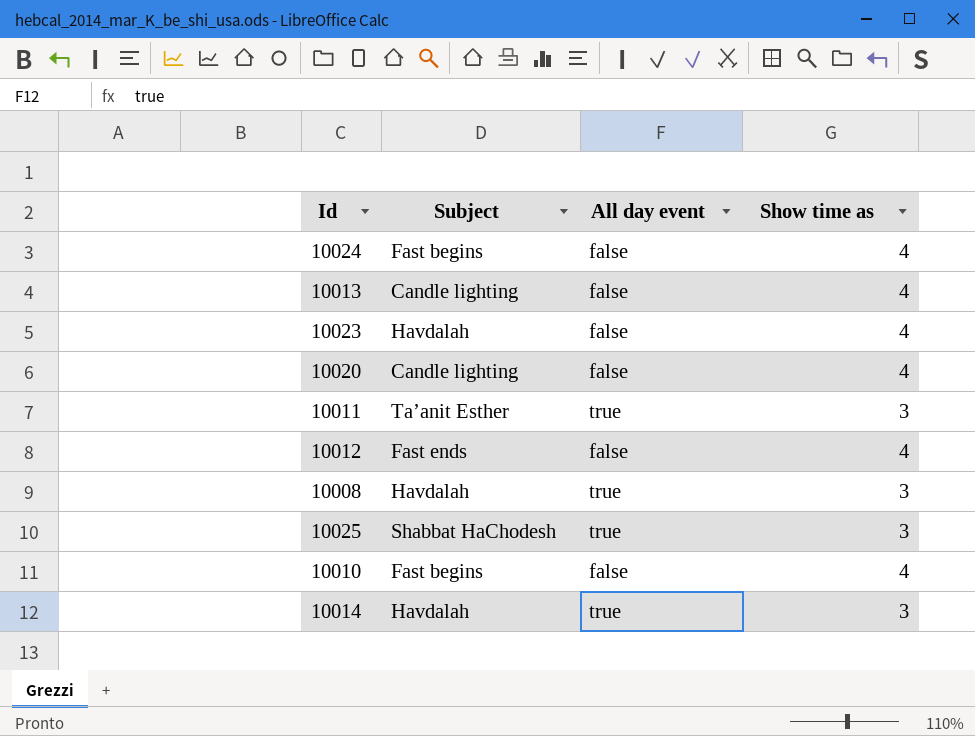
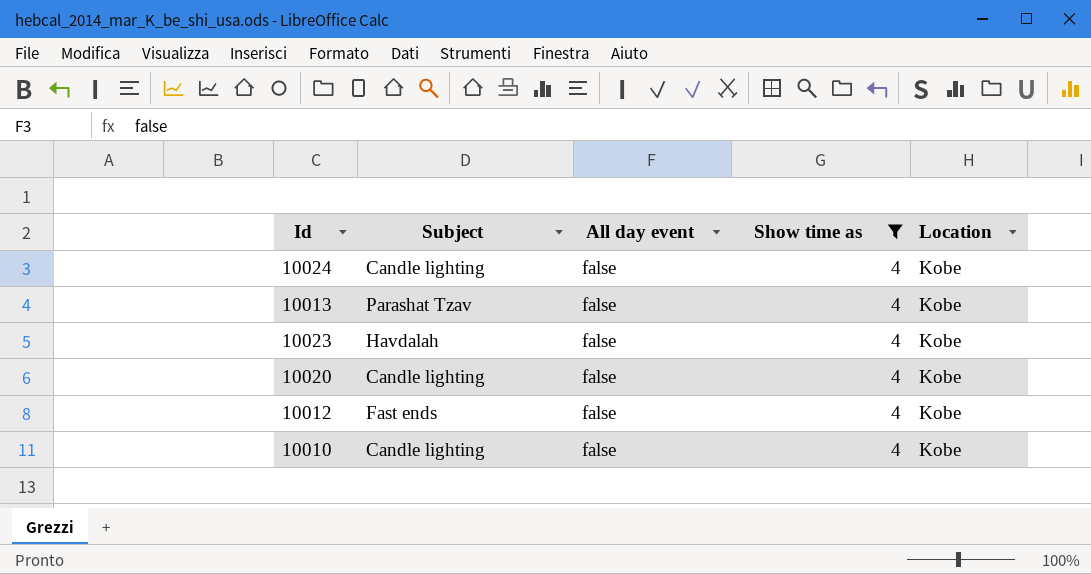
filter: none -> Show time as = 4
column Location | position: none -> 5
10024 | Subject: Fast begins -> Candle lighting
10013 | Subject: Candle lighting -> Parashat Tzav
10010 | Subject: Fast begins -> Candle lighting

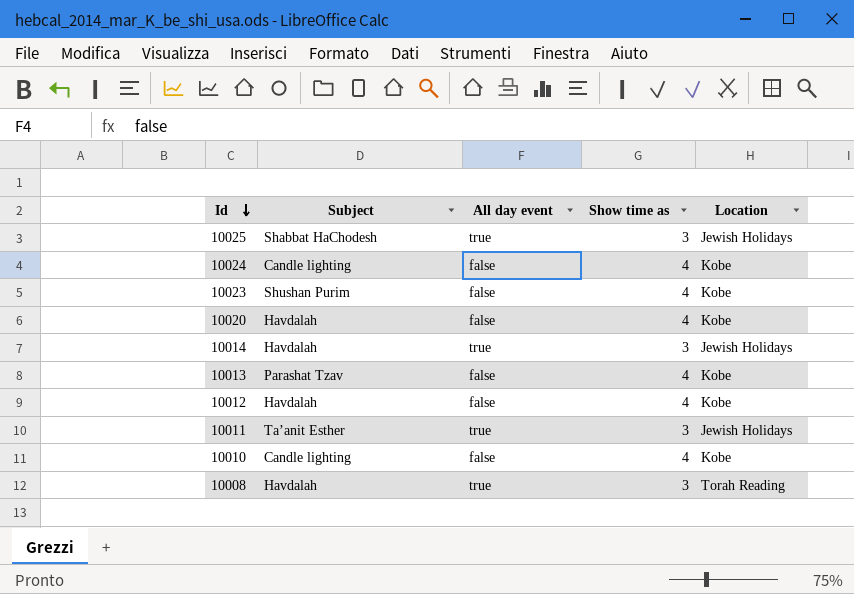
filter: Show time as = 4 -> none
row order: none -> Id descending
10023 | Subject: Havdalah -> Shushan Purim
10020 | Subject: Candle lighting -> Havdalah
10012 | Subject: Fast ends -> Havdalah

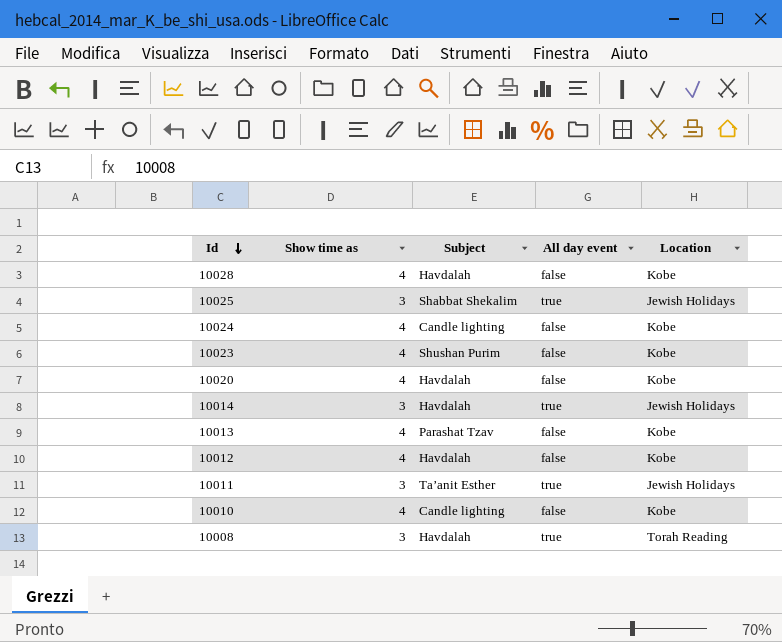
column Show time as | position: 4 -> 2
row 10028: none -> 4 | Havdalah | false | Kobe
10025 | Subject: Shabbat HaChodesh -> Shabbat Shekalim

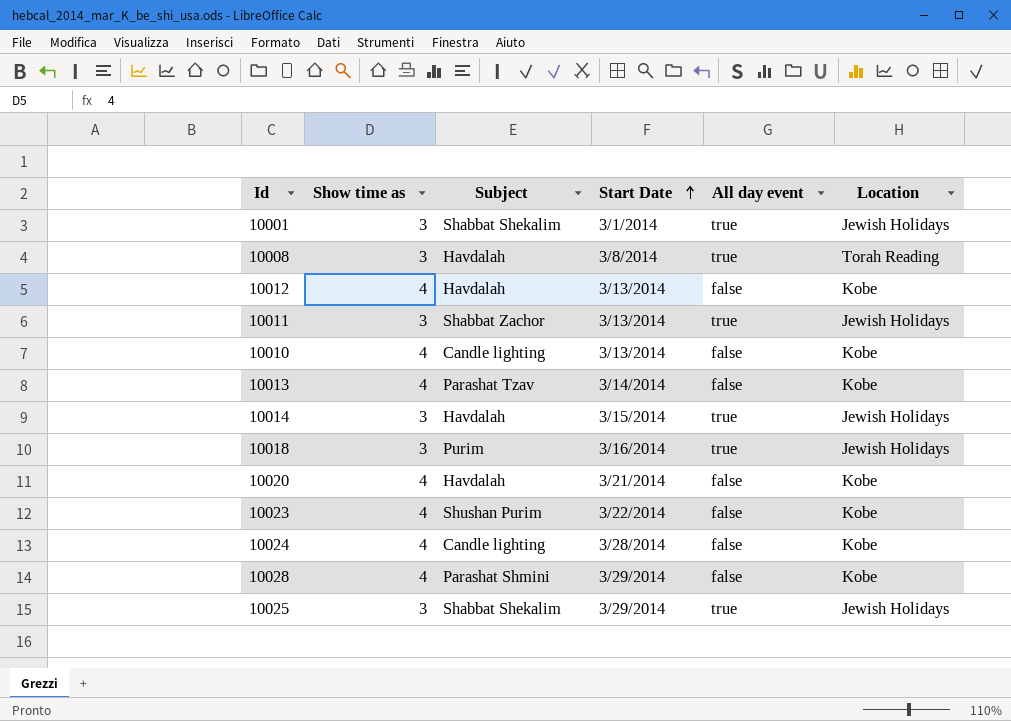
row order: Id descending -> Start Date ascending
column Start Date | position: none -> 4
row 10001: none -> 3 | Shabbat Shekalim | 3/1/2014 | true | Jewish Holidays
10011 | Subject: Ta’anit Esther -> Shabbat Zachor
row 10018: none -> 3 | Purim | 3/16/2014 | true | Jewish Holidays
10028 | Subject: Havdalah -> Parashat Shmini

